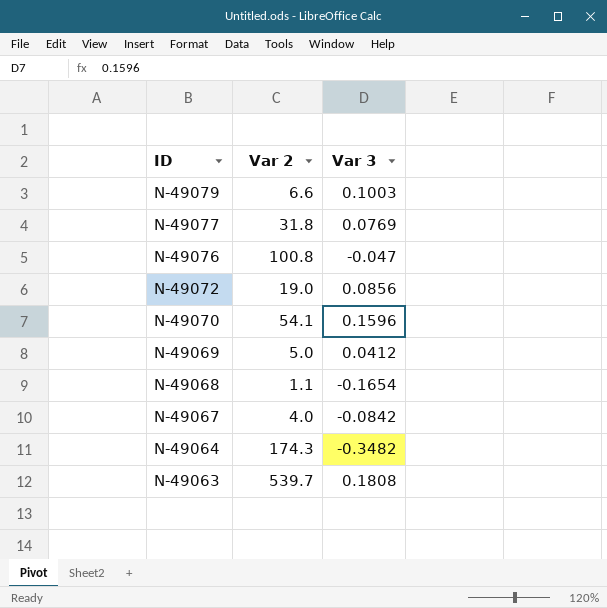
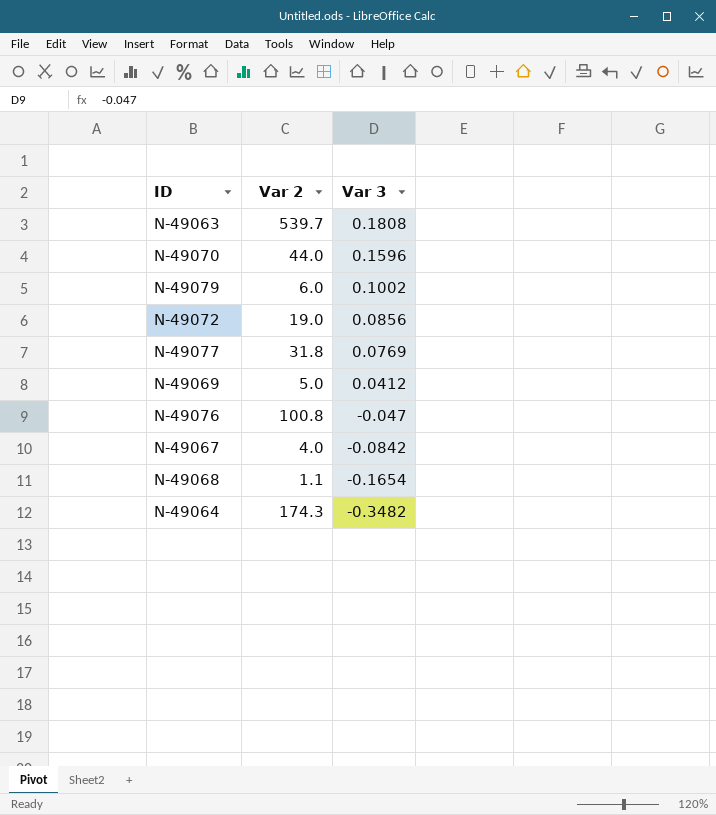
row order: ID descending -> Var 3 descending
N-49070 | Var 2: 54.1 -> 44.0
N-49079 | Var 2: 6.6 -> 6.0
N-49079 | Var 3: 0.1003 -> 0.1002

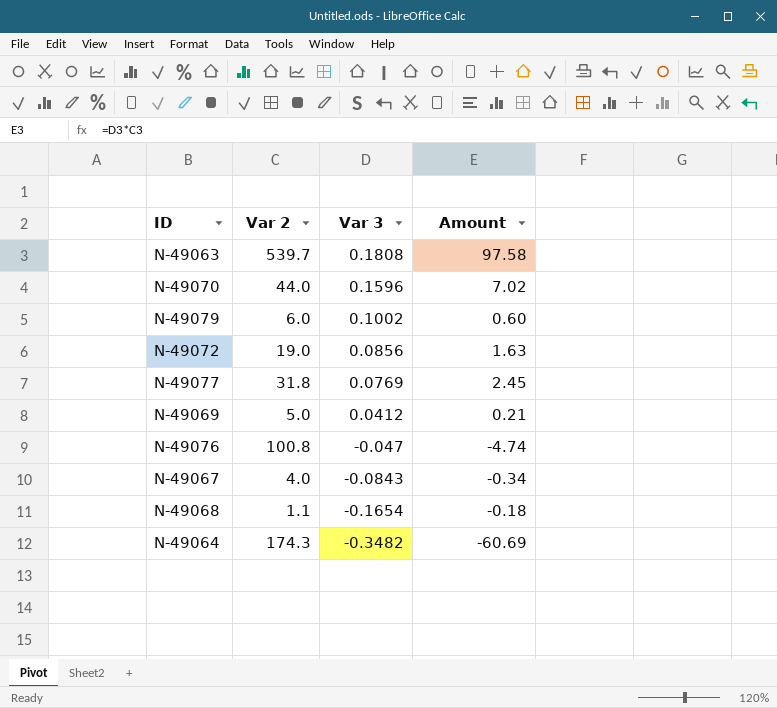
column Amount | formula: none -> [Var 2] * [Var 3]
N-49067 | Var 3: -0.0842 -> -0.0843

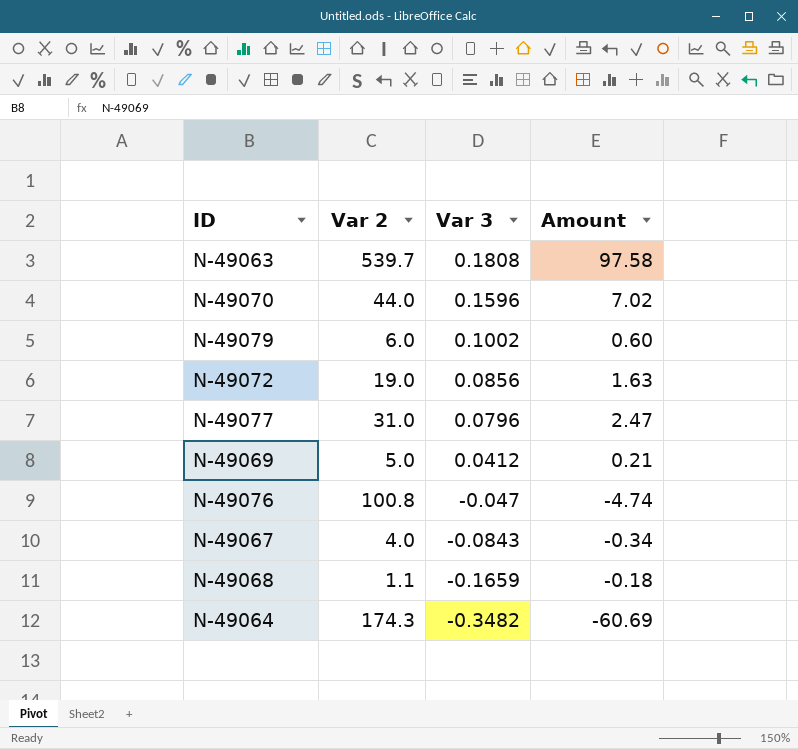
N-49077 | Var 2: 31.8 -> 31.0
N-49077 | Var 3: 0.0769 -> 0.0796
N-49077 | Amount: 2.45 -> 2.47
N-49068 | Var 3: -0.1654 -> -0.1659

